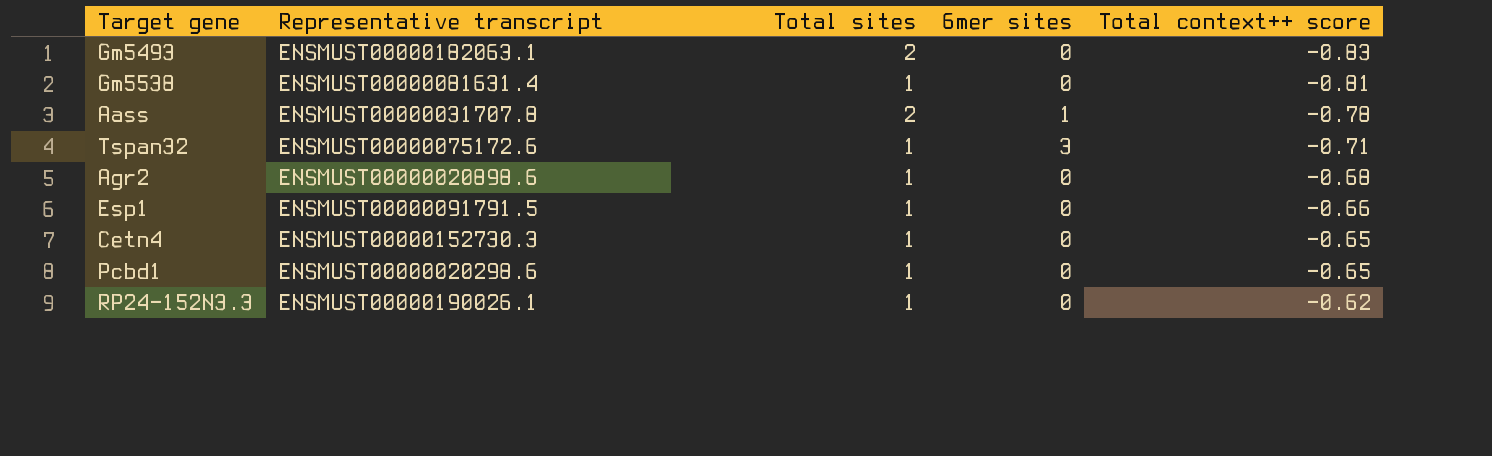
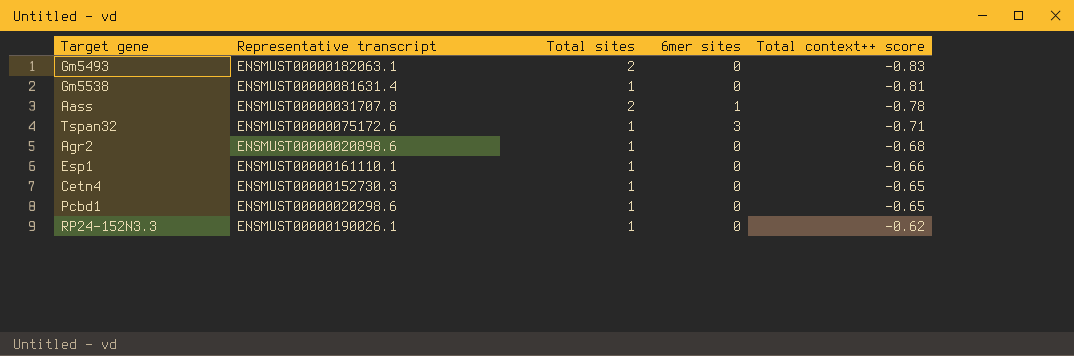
Esp1 | Representative transcript: ENSMUST00000091791.5 -> ENSMUST00000161110.1

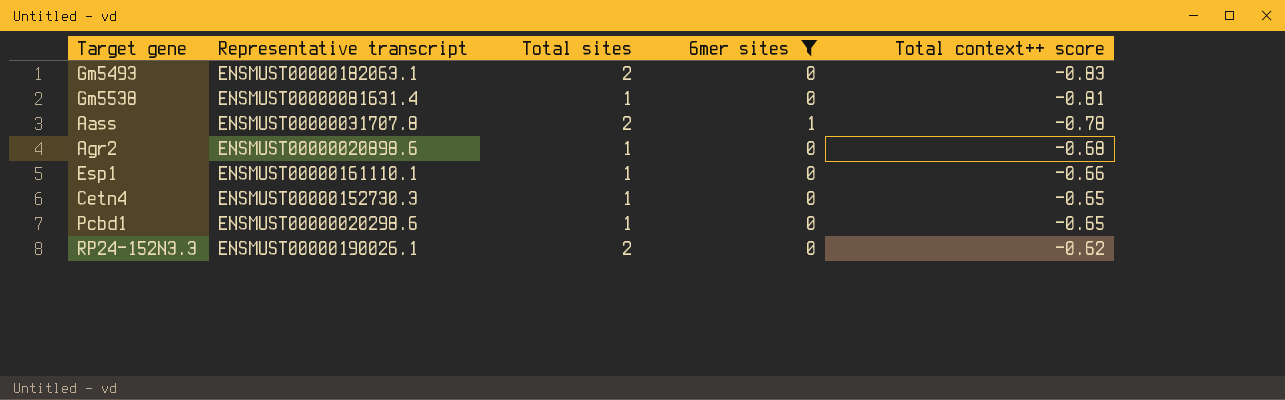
filter: none -> 6mer sites != 3
RP24-152N3.3 | Total sites: 1 -> 2

